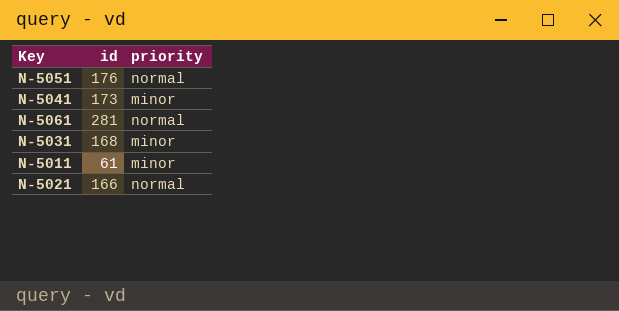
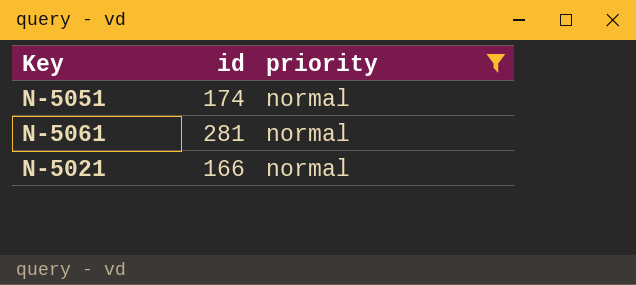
filter: none -> priority = normal
N-5051 | id: 176 -> 174

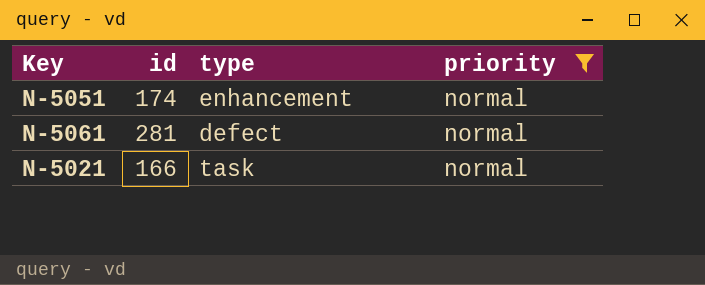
column type | position: none -> 3

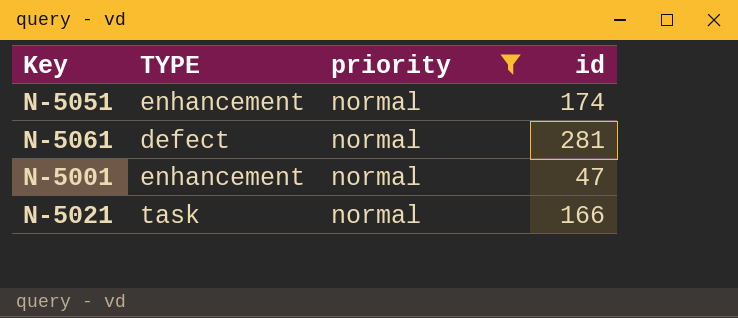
column name: type -> TYPE
column id | position: 2 -> 4
row N-5001: none -> enhancement | normal | 47

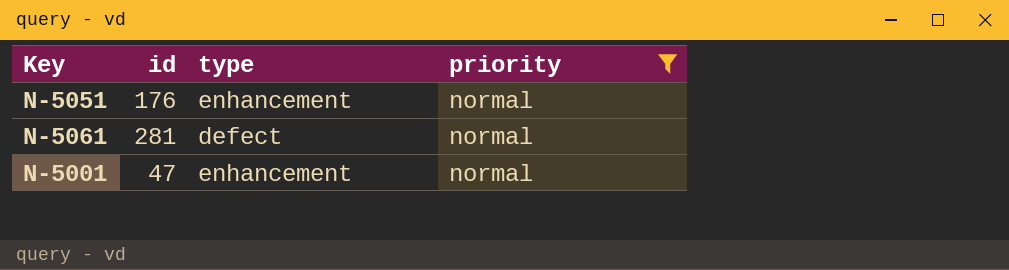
column id | position: 4 -> 2
column name: TYPE -> type
row N-5021: task | normal | 166 -> none
N-5051 | id: 174 -> 176

